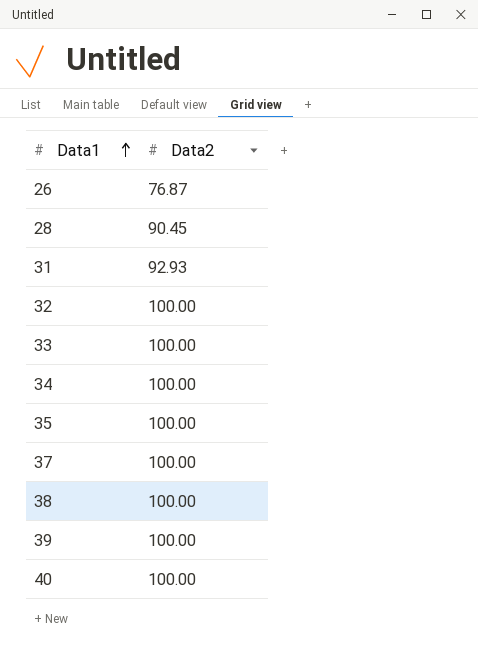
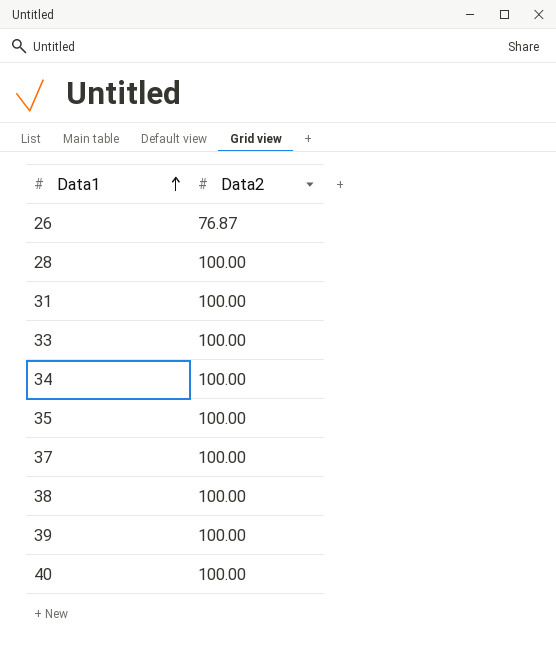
row 32: 100.00 -> none
28 | Data2: 90.45 -> 100.00
31 | Data2: 92.93 -> 100.00

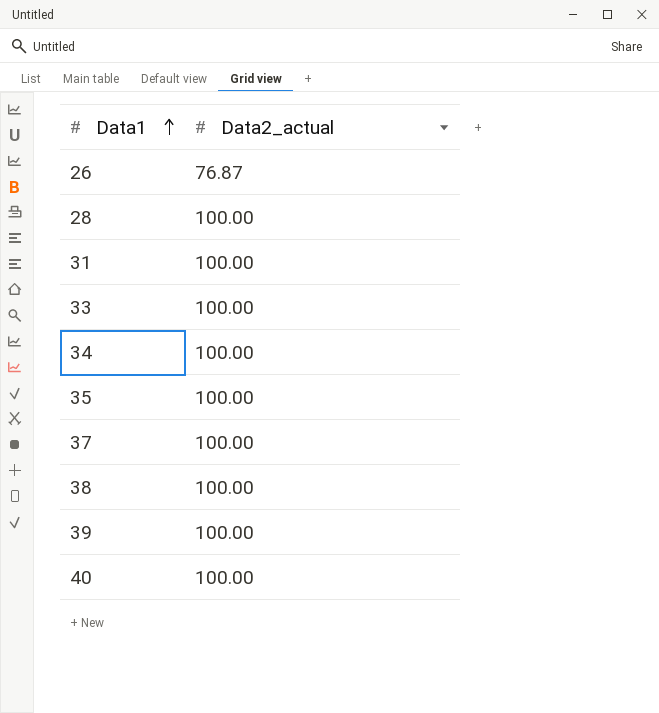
column name: Data2 -> Data2_actual

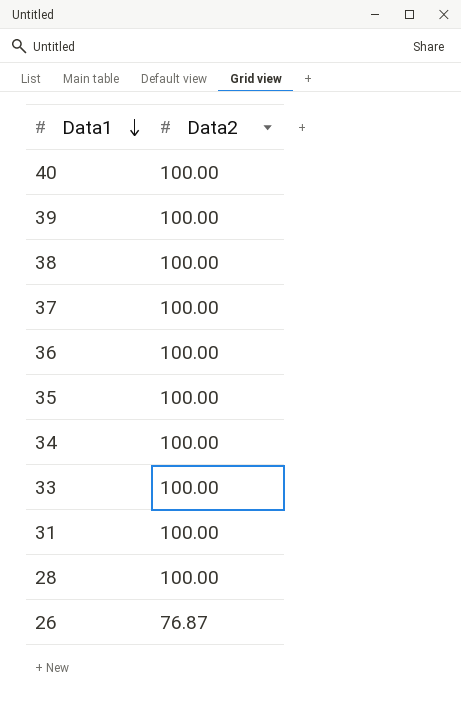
row order: Data1 ascending -> Data1 descending
column name: Data2_actual -> Data2
row 36: none -> 100.00

